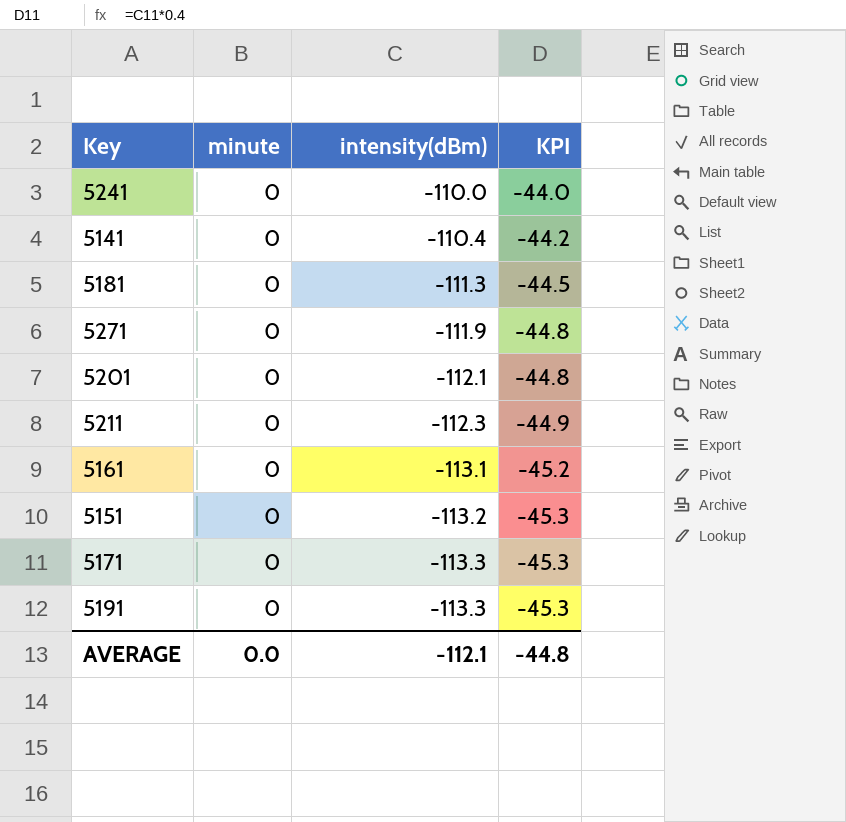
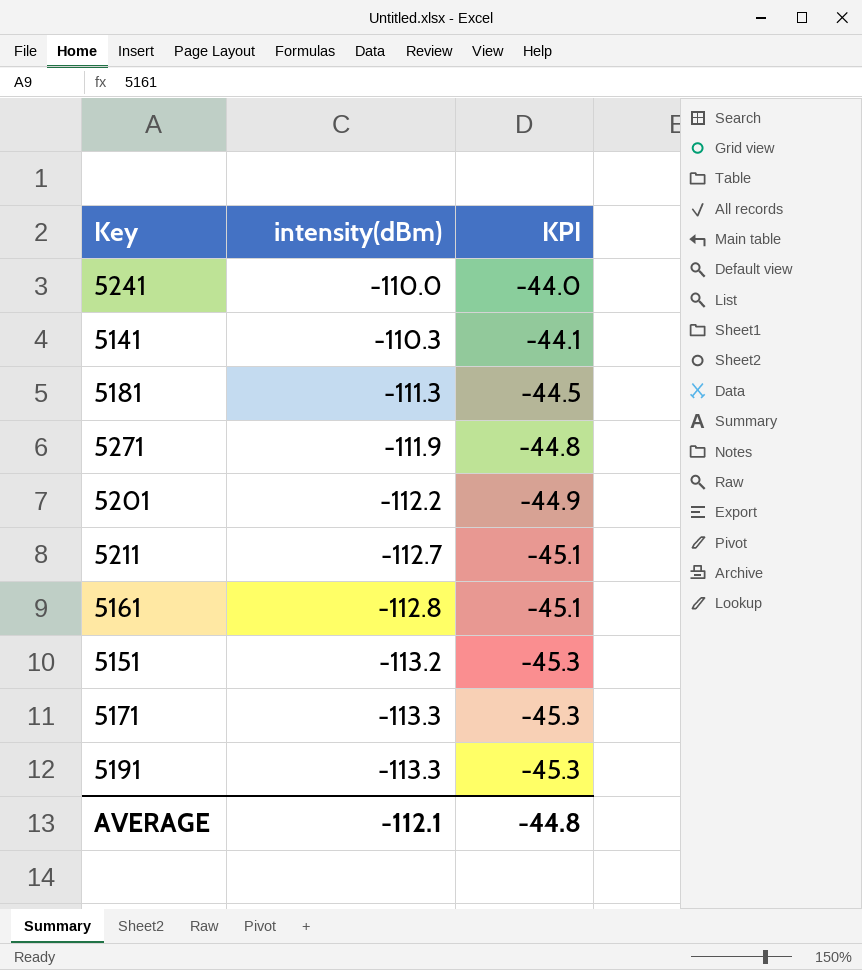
column minute | position: 2 -> none
5141 | intensity(dBm): -110.4 -> -110.3
5141 | KPI: -44.2 -> -44.1
5201 | intensity(dBm): -112.1 -> -112.2
5201 | KPI: -44.8 -> -44.9
5211 | intensity(dBm): -112.3 -> -112.7
5211 | KPI: -44.9 -> -45.1
5161 | intensity(dBm): -113.1 -> -112.8
5161 | KPI: -45.2 -> -45.1

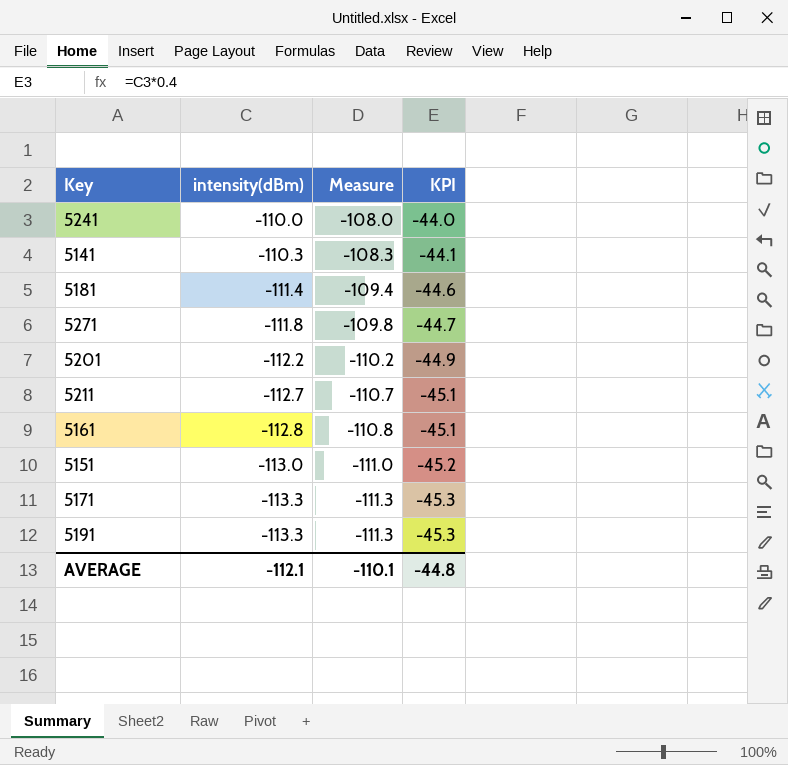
column Measure | formula: none -> [intensity(dBm)] + 2
5181 | intensity(dBm): -111.3 -> -111.4
5181 | KPI: -44.5 -> -44.6
5271 | intensity(dBm): -111.9 -> -111.8
5271 | KPI: -44.8 -> -44.7
5151 | intensity(dBm): -113.2 -> -113.0
5151 | KPI: -45.3 -> -45.2

